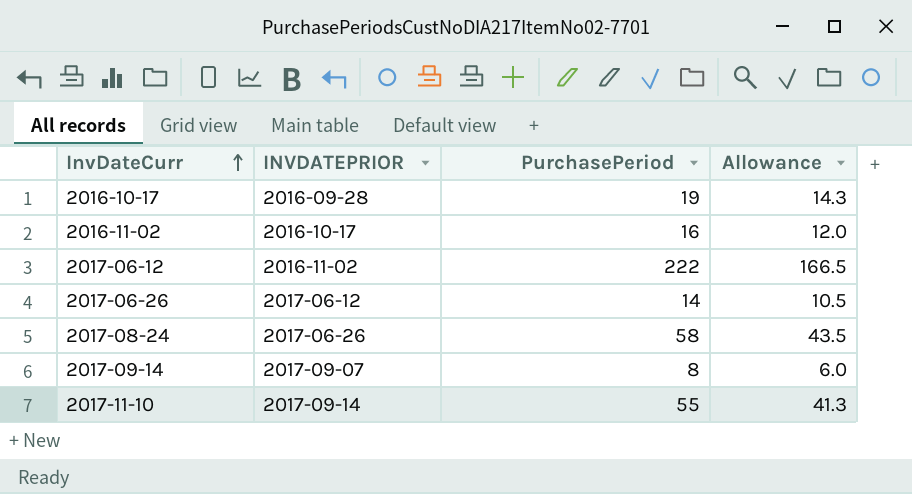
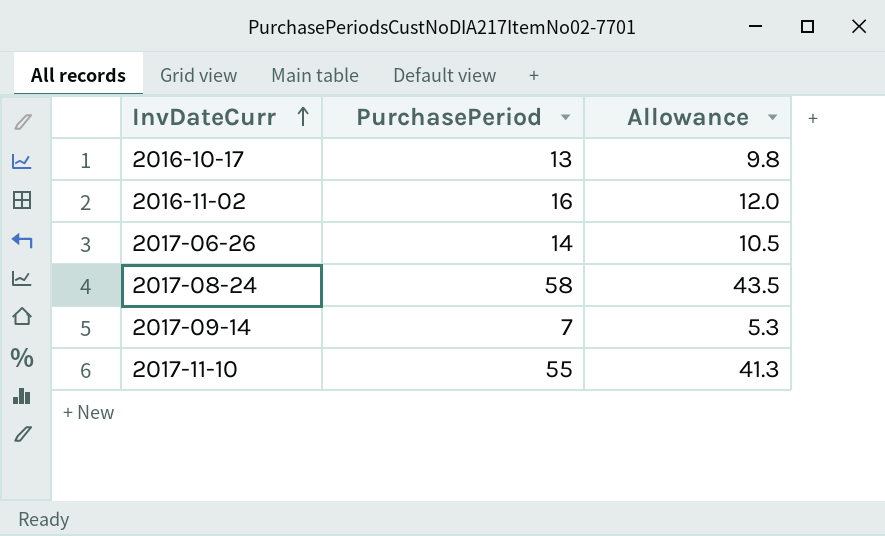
column INVDATEPRIOR | position: 2 -> none
row 2017-06-12: 2016-11-02 | 222 | 166.5 -> none
2016-10-17 | PurchasePeriod: 19 -> 13
2016-10-17 | Allowance: 14.3 -> 9.8
2017-09-14 | PurchasePeriod: 8 -> 7
2017-09-14 | Allowance: 6.0 -> 5.3

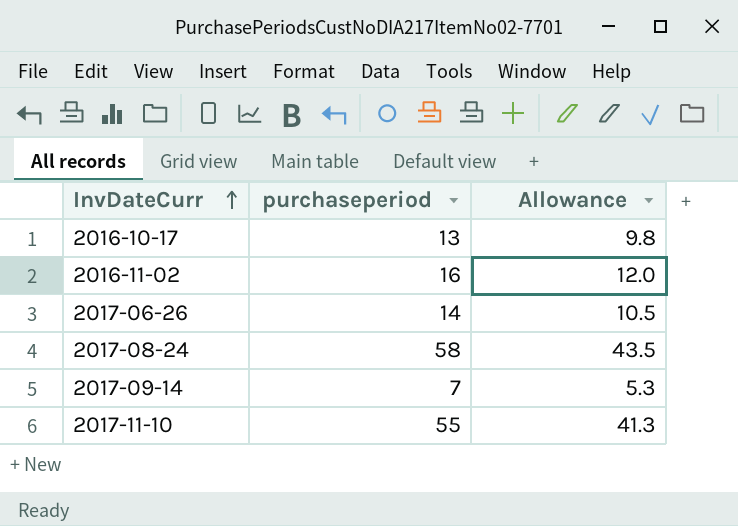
column name: PurchasePeriod -> purchaseperiod

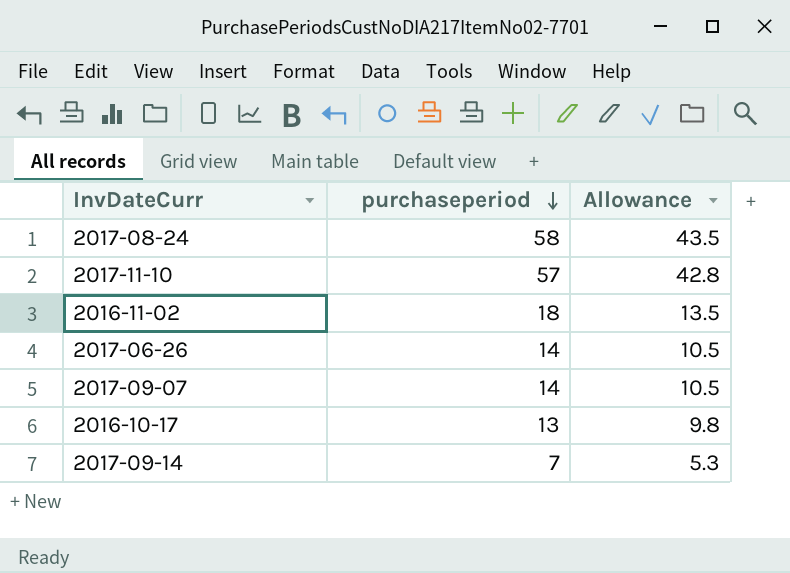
row order: InvDateCurr ascending -> purchaseperiod descending
2017-11-10 | purchaseperiod: 55 -> 57
2017-11-10 | Allowance: 41.3 -> 42.8
2016-11-02 | purchaseperiod: 16 -> 18
2016-11-02 | Allowance: 12.0 -> 13.5
row 2017-09-07: none -> 14 | 10.5

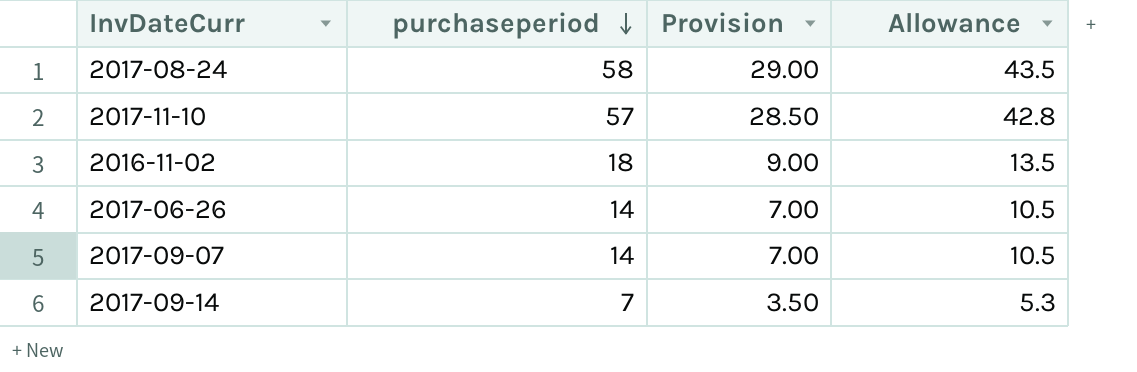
column Provision | formula: none -> [purchaseperiod] * 0.5
row 2016-10-17: 13 | 9.8 -> none

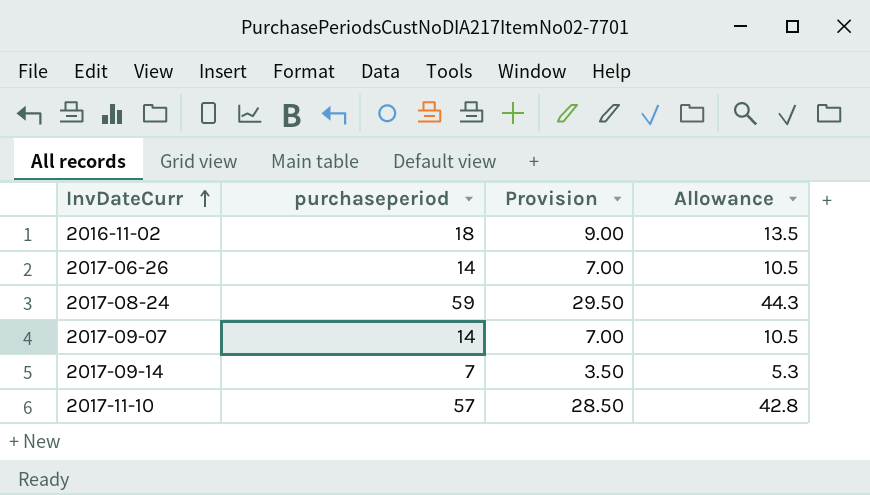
row order: purchaseperiod descending -> InvDateCurr ascending
2017-08-24 | purchaseperiod: 58 -> 59
2017-08-24 | Provision: 29.00 -> 29.50
2017-08-24 | Allowance: 43.5 -> 44.3

